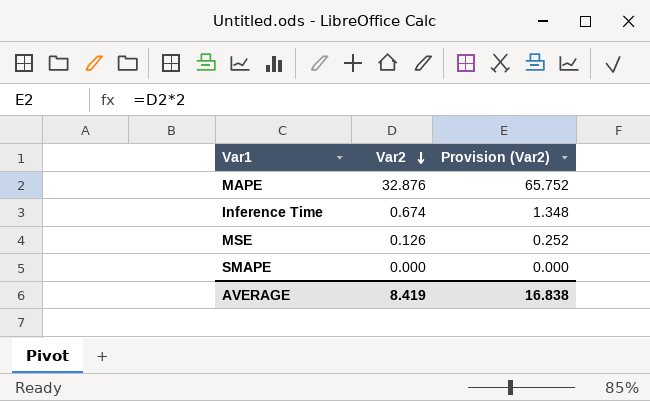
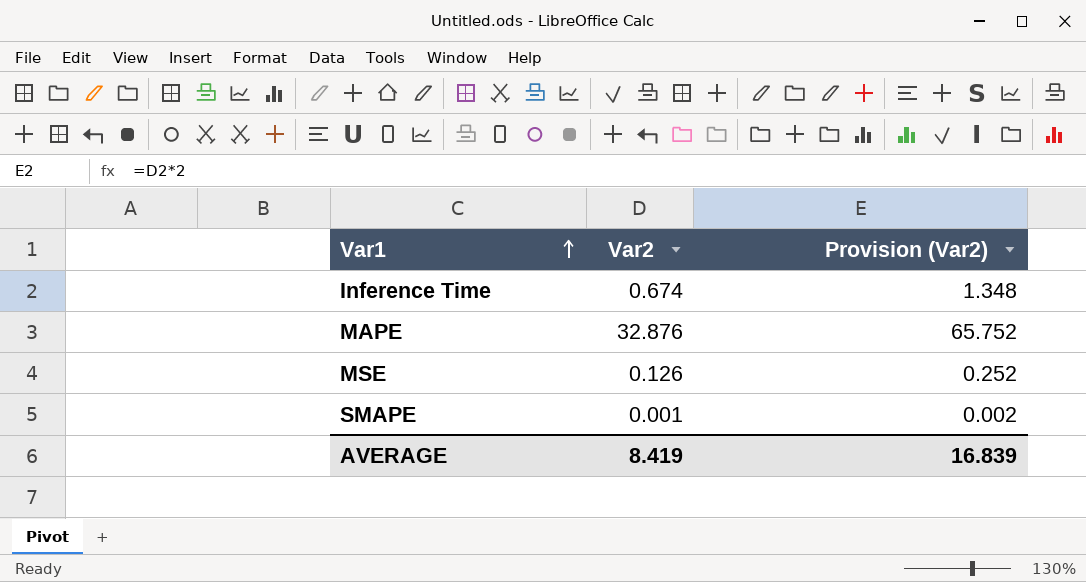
row order: Var2 descending -> Var1 ascending
SMAPE | Var2: 0.000 -> 0.001
SMAPE | Provision (Var2): 0.000 -> 0.002
AVERAGE | Provision (Var2): 16.838 -> 16.839

